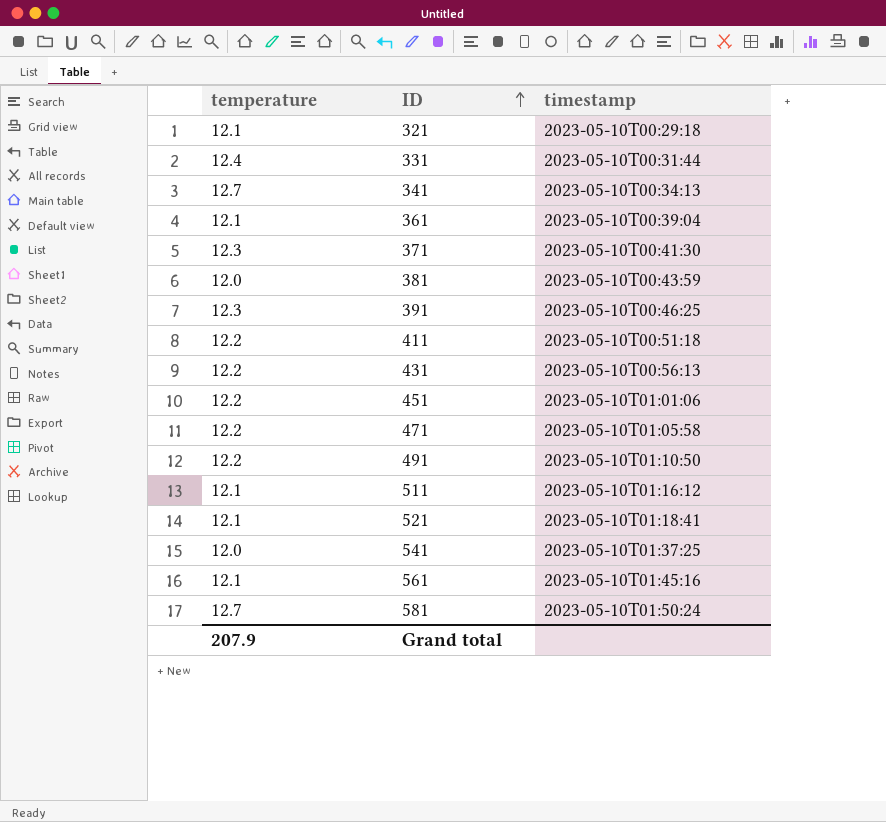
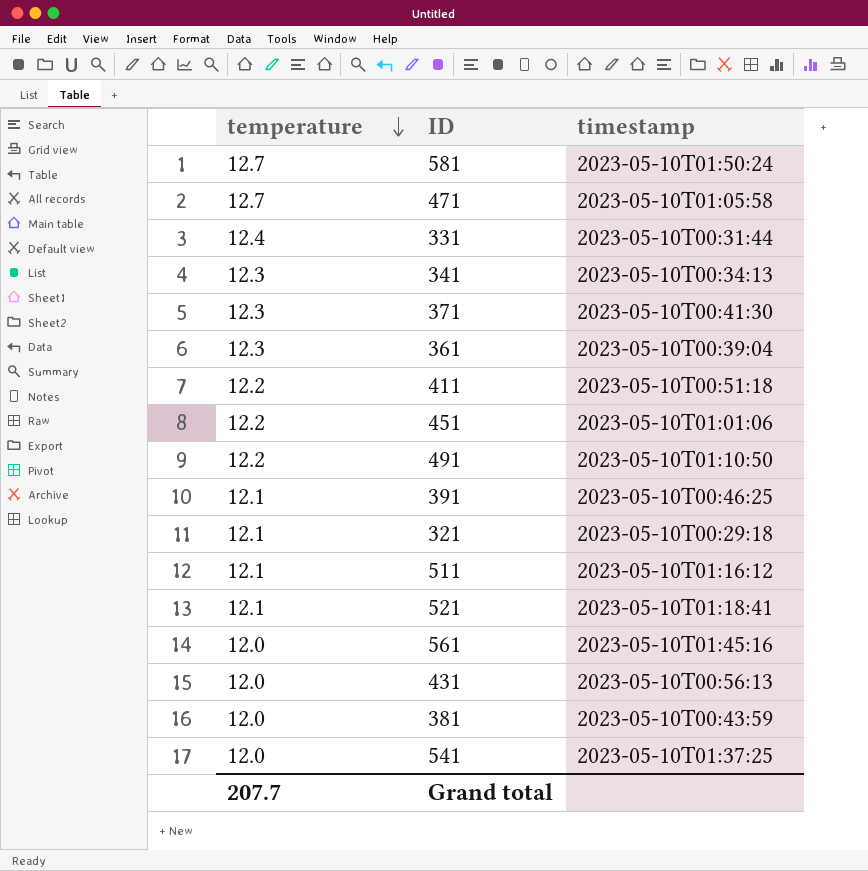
row order: ID ascending -> temperature descending
471 | temperature: 12.2 -> 12.7
341 | temperature: 12.7 -> 12.3
361 | temperature: 12.1 -> 12.3
391 | temperature: 12.3 -> 12.1
561 | temperature: 12.1 -> 12.0
431 | temperature: 12.2 -> 12.0
Grand total | temperature: 207.9 -> 207.7

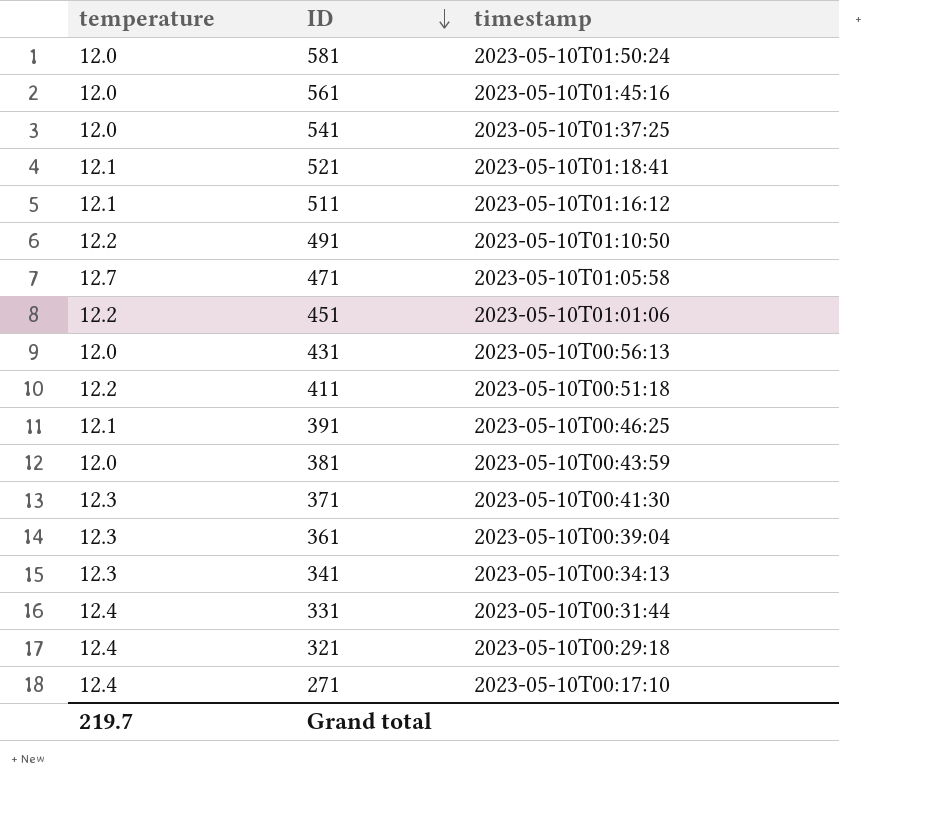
row order: temperature descending -> ID descending
581 | temperature: 12.7 -> 12.0
321 | temperature: 12.1 -> 12.4
row 271: none -> 12.4 | 2023-05-10T00:17:10
Grand total | temperature: 207.7 -> 219.7

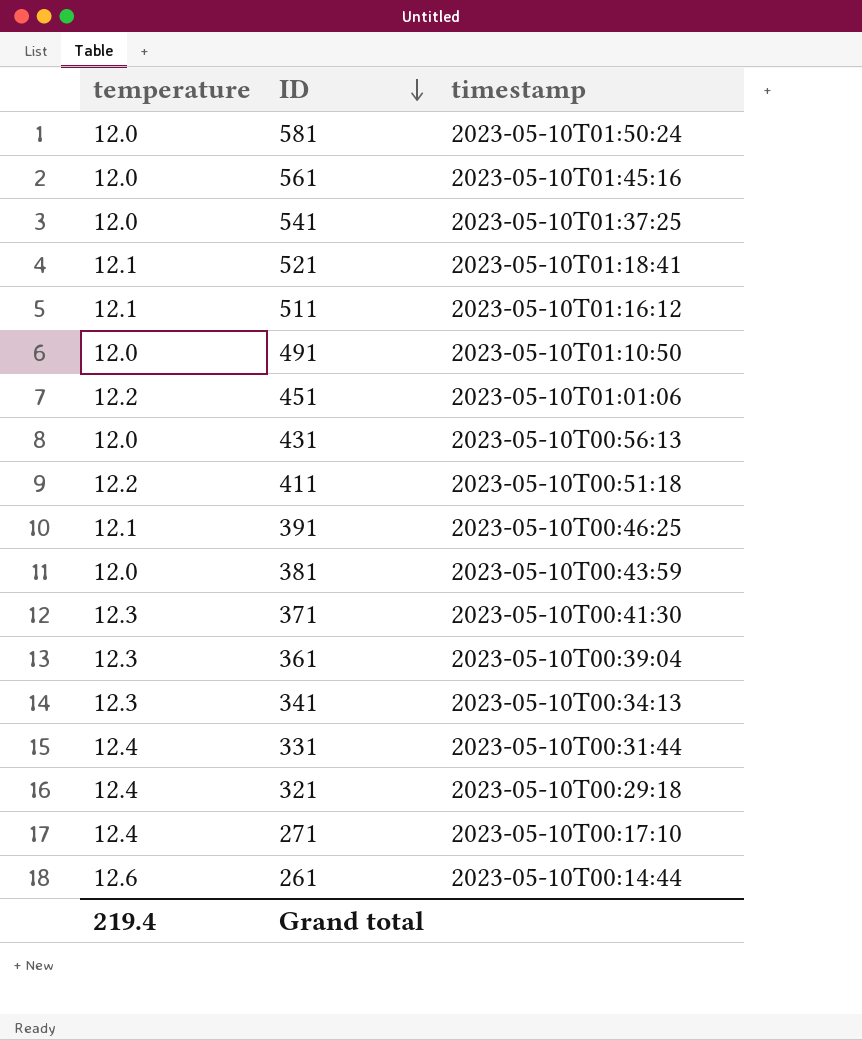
row 471: 12.7 | 2023-05-10T01:05:58 -> none
491 | temperature: 12.2 -> 12.0
row 261: none -> 12.6 | 2023-05-10T00:14:44
Grand total | temperature: 219.7 -> 219.4

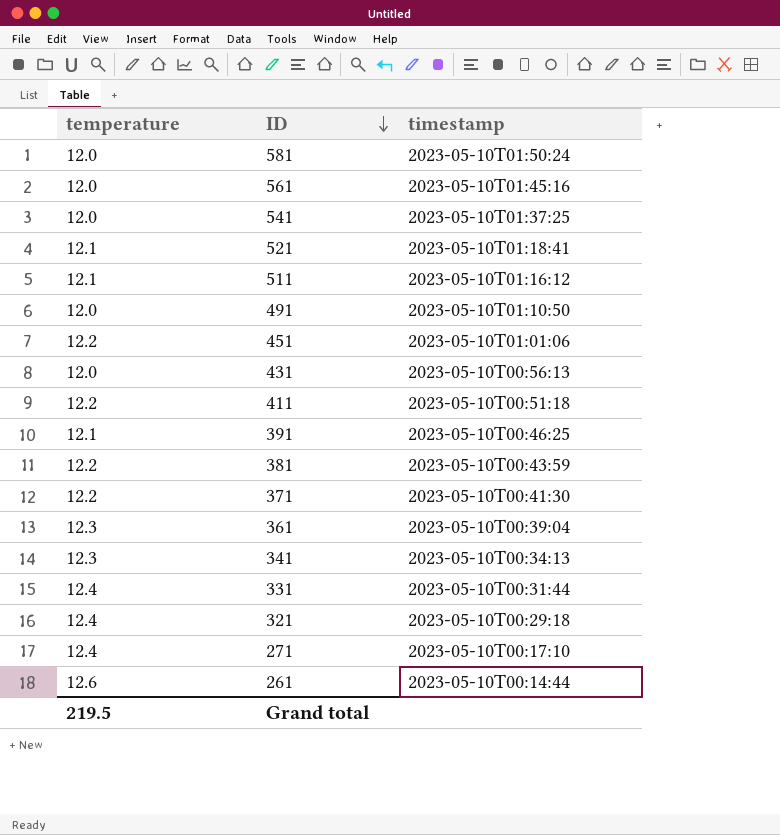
381 | temperature: 12.0 -> 12.2
371 | temperature: 12.3 -> 12.2
Grand total | temperature: 219.4 -> 219.5

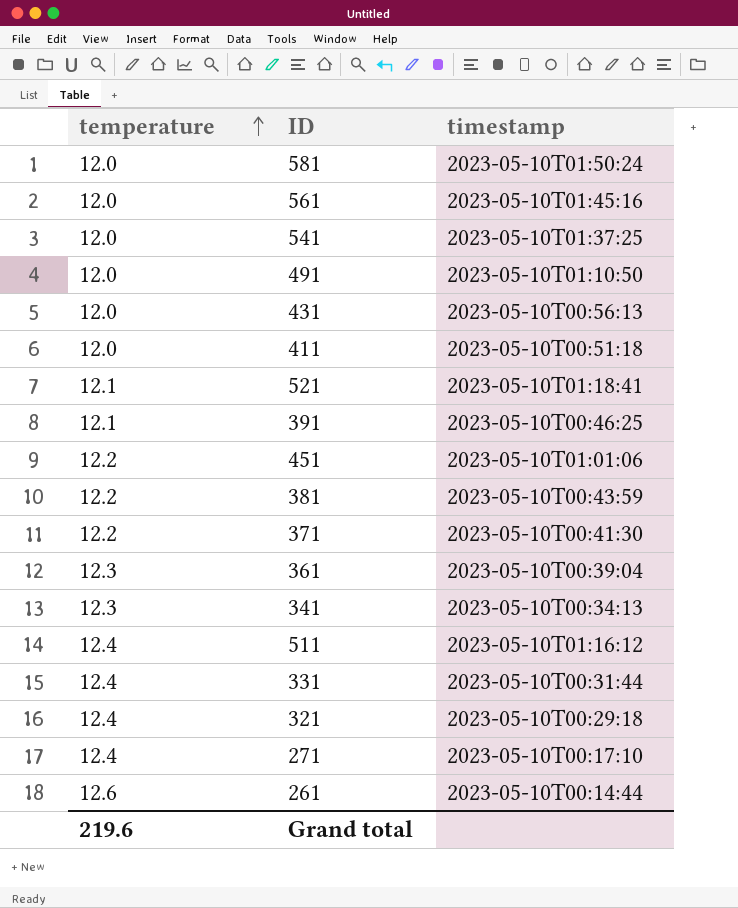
row order: ID descending -> temperature ascending
411 | temperature: 12.2 -> 12.0
511 | temperature: 12.1 -> 12.4
Grand total | temperature: 219.5 -> 219.6

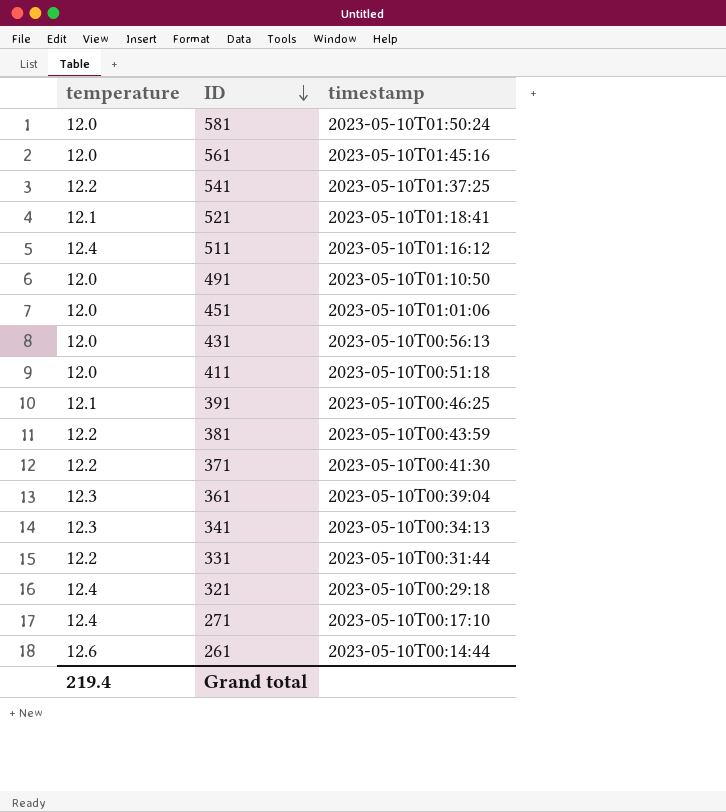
row order: temperature ascending -> ID descending
541 | temperature: 12.0 -> 12.2
451 | temperature: 12.2 -> 12.0
331 | temperature: 12.4 -> 12.2
Grand total | temperature: 219.6 -> 219.4

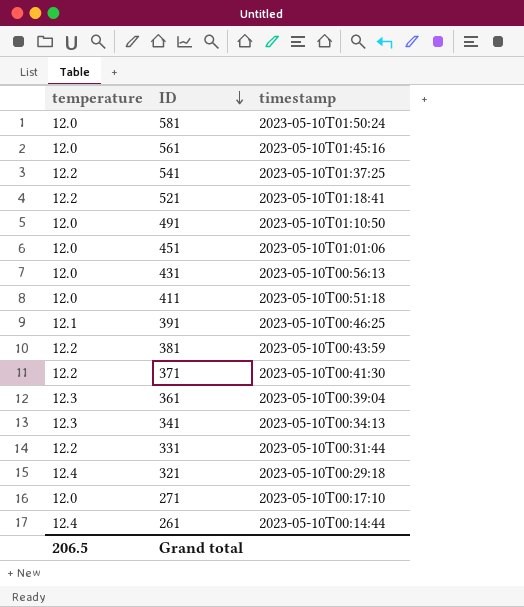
row 511: 12.4 | 2023-05-10T01:16:12 -> none
521 | temperature: 12.1 -> 12.2
271 | temperature: 12.4 -> 12.0
261 | temperature: 12.6 -> 12.4
Grand total | temperature: 219.4 -> 206.5

